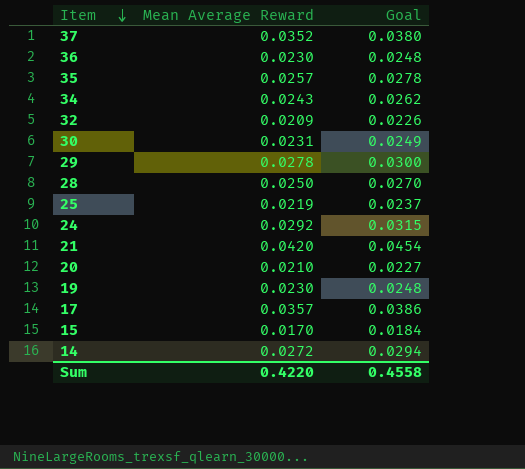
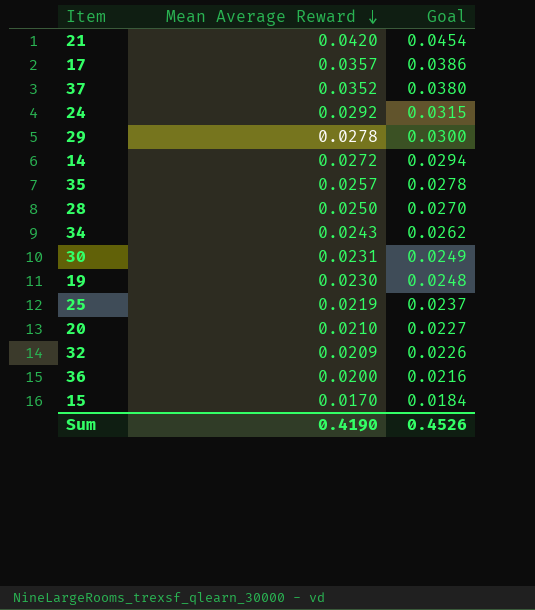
row order: Item descending -> Mean Average Reward descending
36 | Mean Average Reward: 0.0230 -> 0.0200
36 | Goal: 0.0248 -> 0.0216
Sum | Mean Average Reward: 0.4220 -> 0.4190
Sum | Goal: 0.4558 -> 0.4526

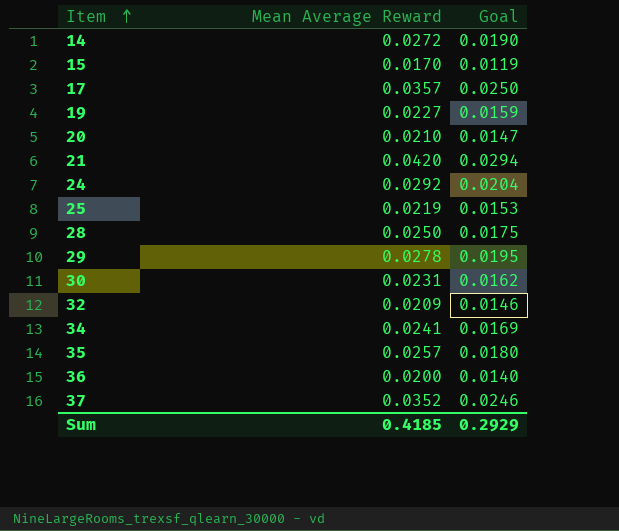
row order: Mean Average Reward descending -> Item ascending
column Goal | formula: [Mean Average Reward] * 1.08 -> [Mean Average Reward] * 0.7
19 | Mean Average Reward: 0.0230 -> 0.0227
34 | Mean Average Reward: 0.0243 -> 0.0241
Sum | Mean Average Reward: 0.4190 -> 0.4185
Sum | Goal: 0.4526 -> 0.2929

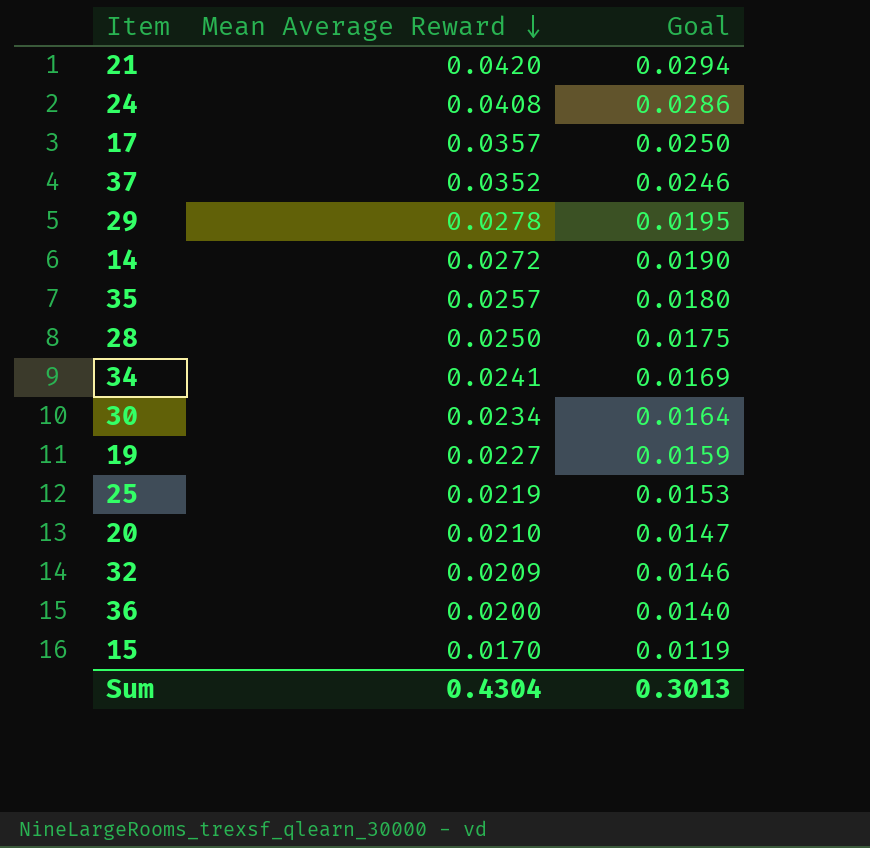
row order: Item ascending -> Mean Average Reward descending
24 | Mean Average Reward: 0.0292 -> 0.0408
24 | Goal: 0.0204 -> 0.0286
30 | Mean Average Reward: 0.0231 -> 0.0234
30 | Goal: 0.0162 -> 0.0164
Sum | Mean Average Reward: 0.4185 -> 0.4304
Sum | Goal: 0.2929 -> 0.3013

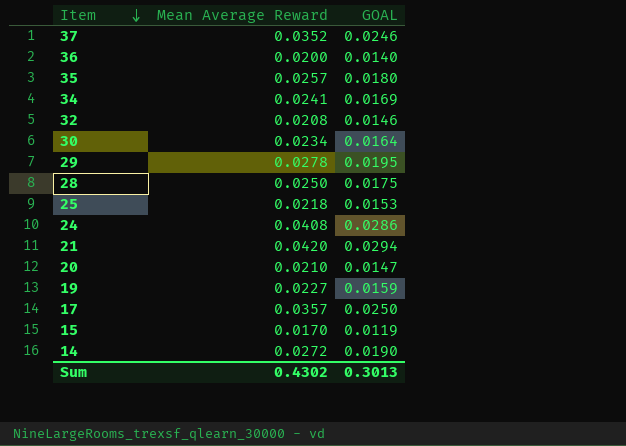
row order: Mean Average Reward descending -> Item descending
column name: Goal -> GOAL
32 | Mean Average Reward: 0.0209 -> 0.0208
25 | Mean Average Reward: 0.0219 -> 0.0218
Sum | Mean Average Reward: 0.4304 -> 0.4302

